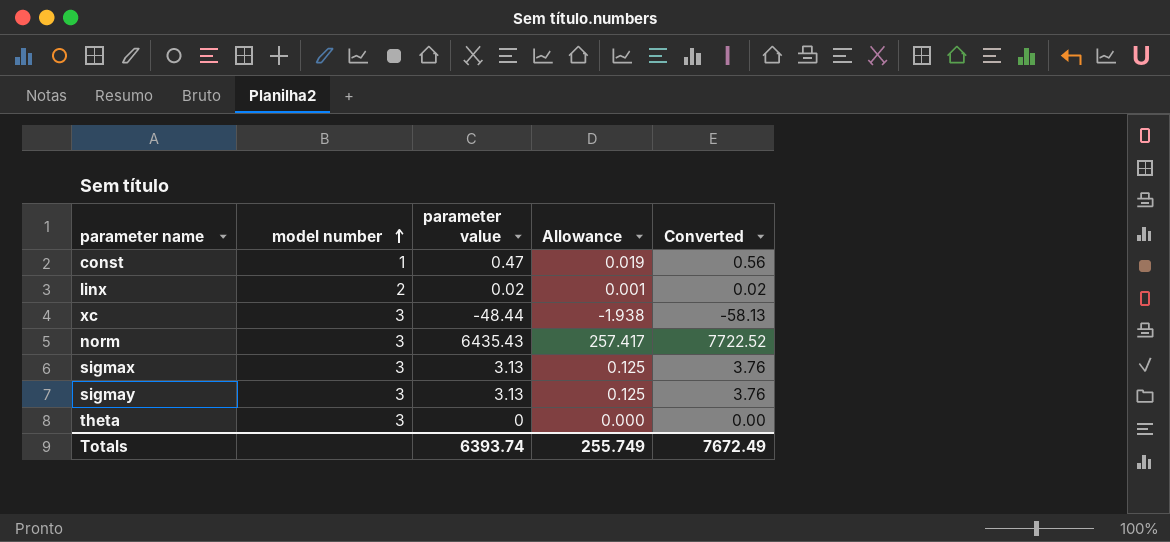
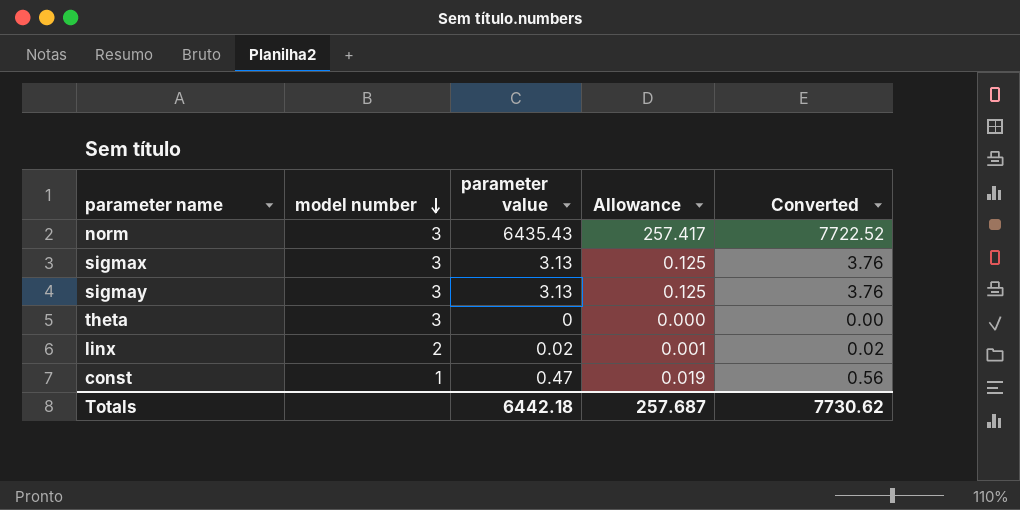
row order: model number ascending -> model number descending
row xc: 3 | -48.44 | -1.938 | -58.13 -> none
Totals | parameter value: 6393.74 -> 6442.18
Totals | Allowance: 255.749 -> 257.687
Totals | Converted: 7672.49 -> 7730.62

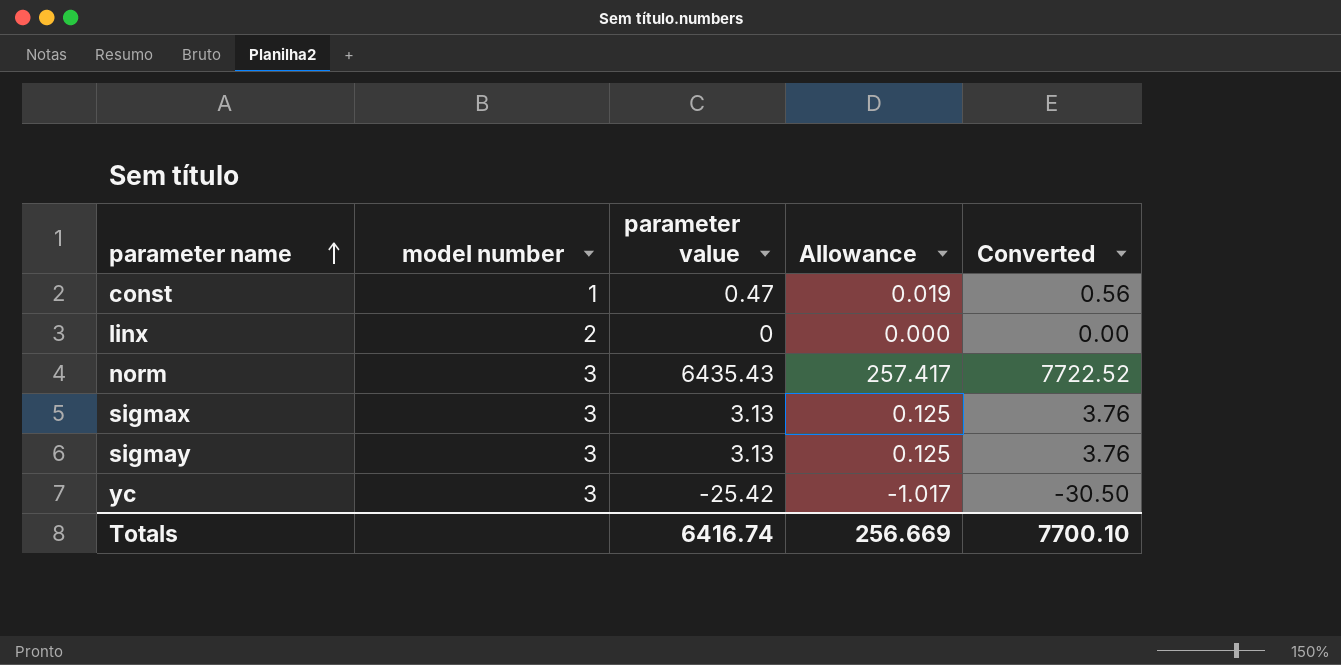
row order: model number descending -> parameter name ascending
row theta: 3 | 0 | 0.000 | 0.00 -> none
linx | parameter value: 0.02 -> 0
linx | Allowance: 0.001 -> 0.000
linx | Converted: 0.02 -> 0.00
row yc: none -> 3 | -25.42 | -1.017 | -30.50
Totals | parameter value: 6442.18 -> 6416.74
Totals | Allowance: 257.687 -> 256.669
Totals | Converted: 7730.62 -> 7700.10

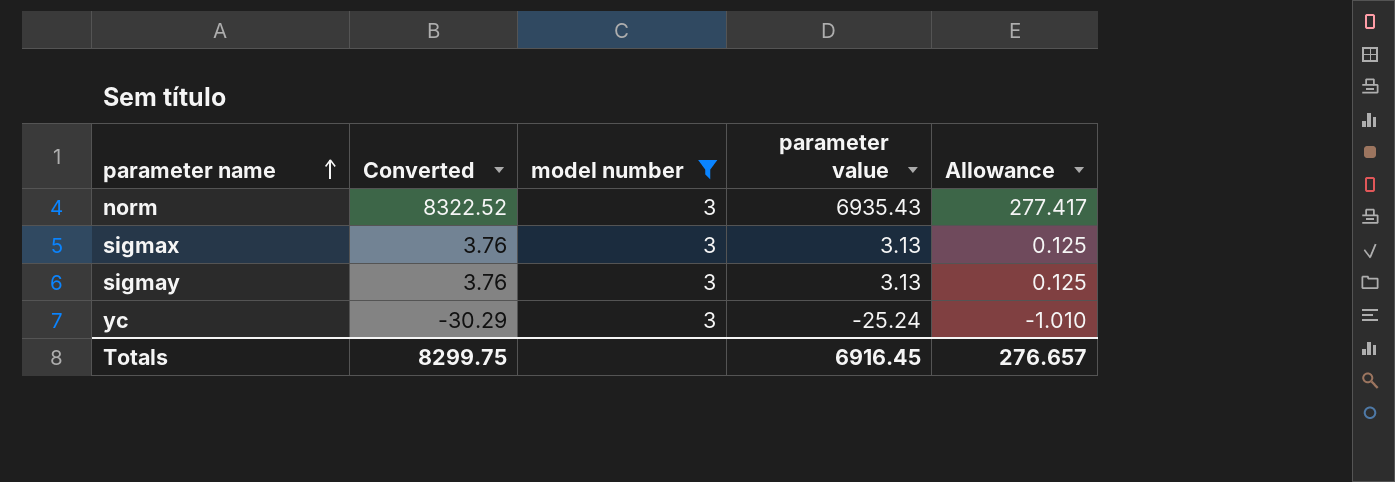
filter: none -> model number = 3
column Converted | position: 5 -> 2
norm | Converted: 7722.52 -> 8322.52
norm | parameter value: 6435.43 -> 6935.43
norm | Allowance: 257.417 -> 277.417
yc | Converted: -30.50 -> -30.29
yc | parameter value: -25.42 -> -25.24
yc | Allowance: -1.017 -> -1.010
Totals | Converted: 7700.10 -> 8299.75
Totals | parameter value: 6416.74 -> 6916.45
Totals | Allowance: 256.669 -> 276.657

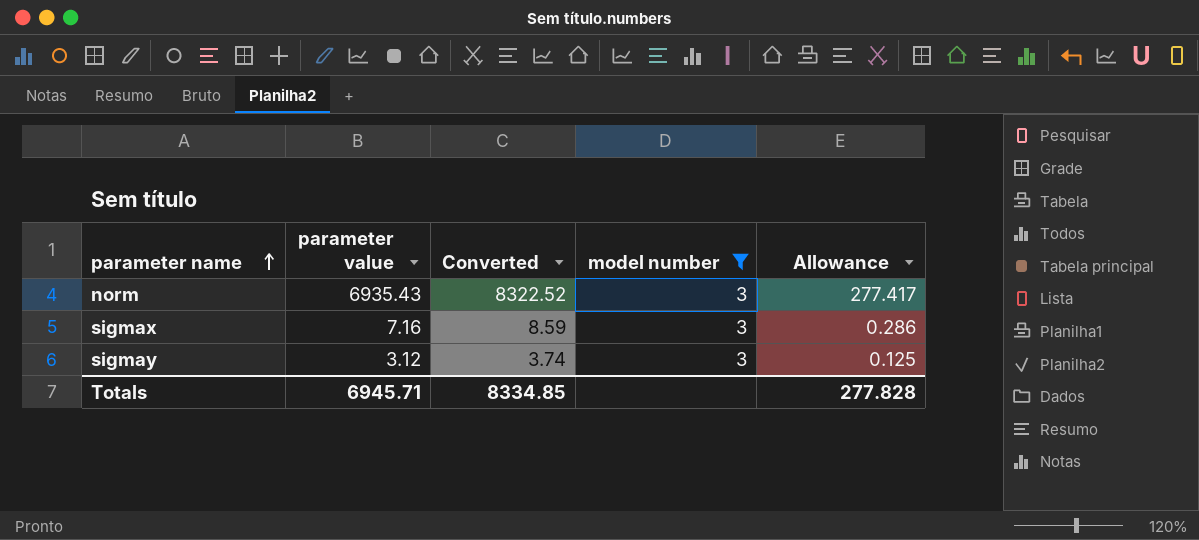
column parameter value | position: 4 -> 2
row yc: -30.29 | 3 | -25.24 | -1.010 -> none
sigmax | parameter value: 3.13 -> 7.16
sigmax | Converted: 3.76 -> 8.59
sigmax | Allowance: 0.125 -> 0.286
sigmay | parameter value: 3.13 -> 3.12
sigmay | Converted: 3.76 -> 3.74
Totals | parameter value: 6916.45 -> 6945.71
Totals | Converted: 8299.75 -> 8334.85
Totals | Allowance: 276.657 -> 277.828

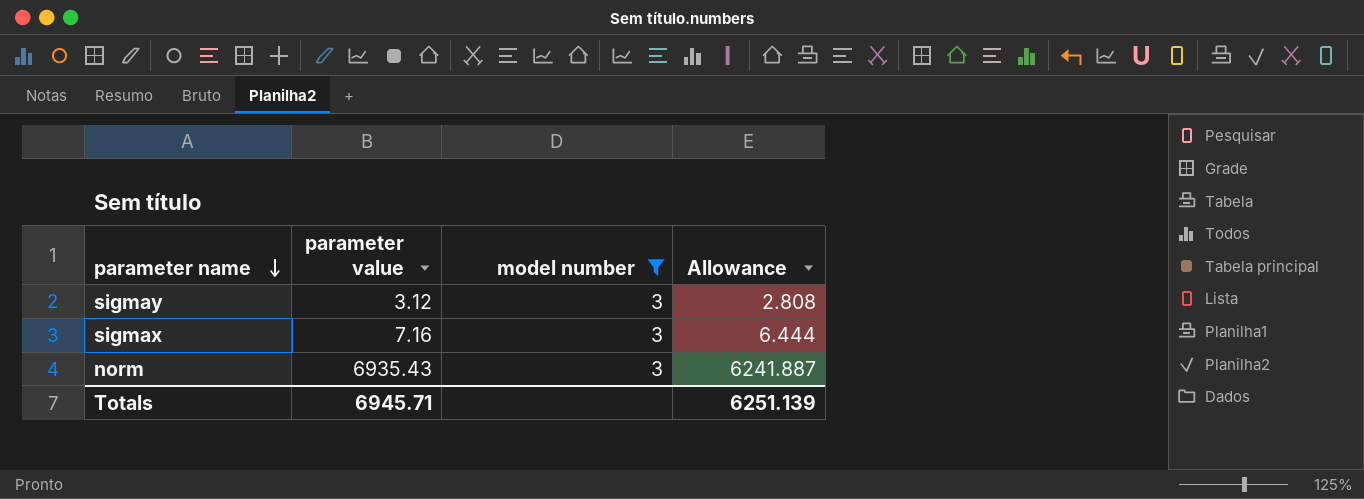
row order: parameter name ascending -> parameter name descending
column Converted | formula: [parameter value] * 1.2 -> none
column Allowance | formula: [parameter value] * 0.04 -> [parameter value] * 0.9
Totals | Allowance: 277.828 -> 6251.139

